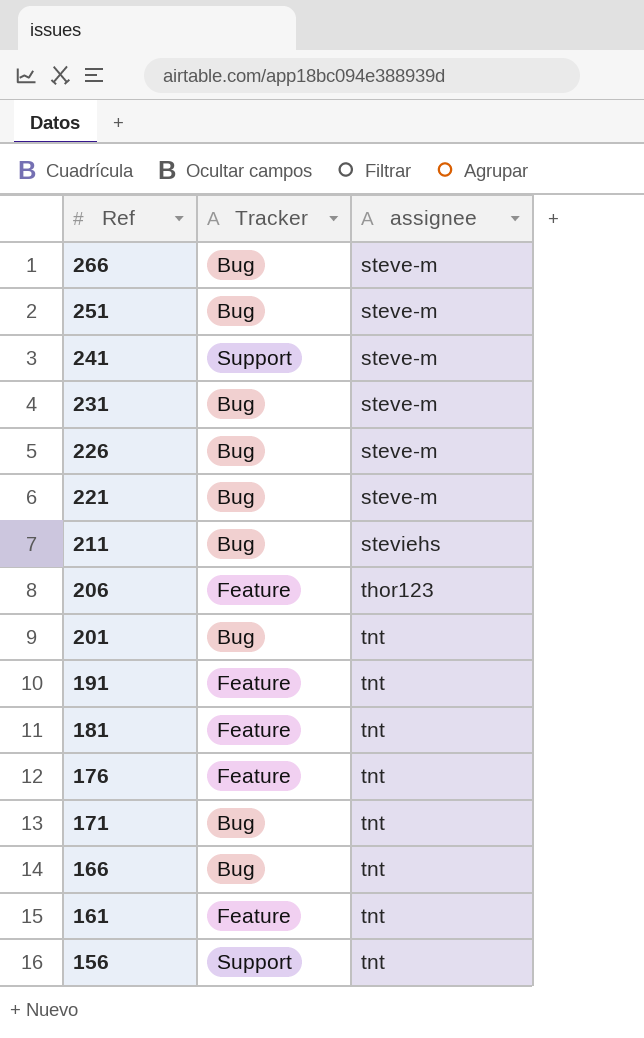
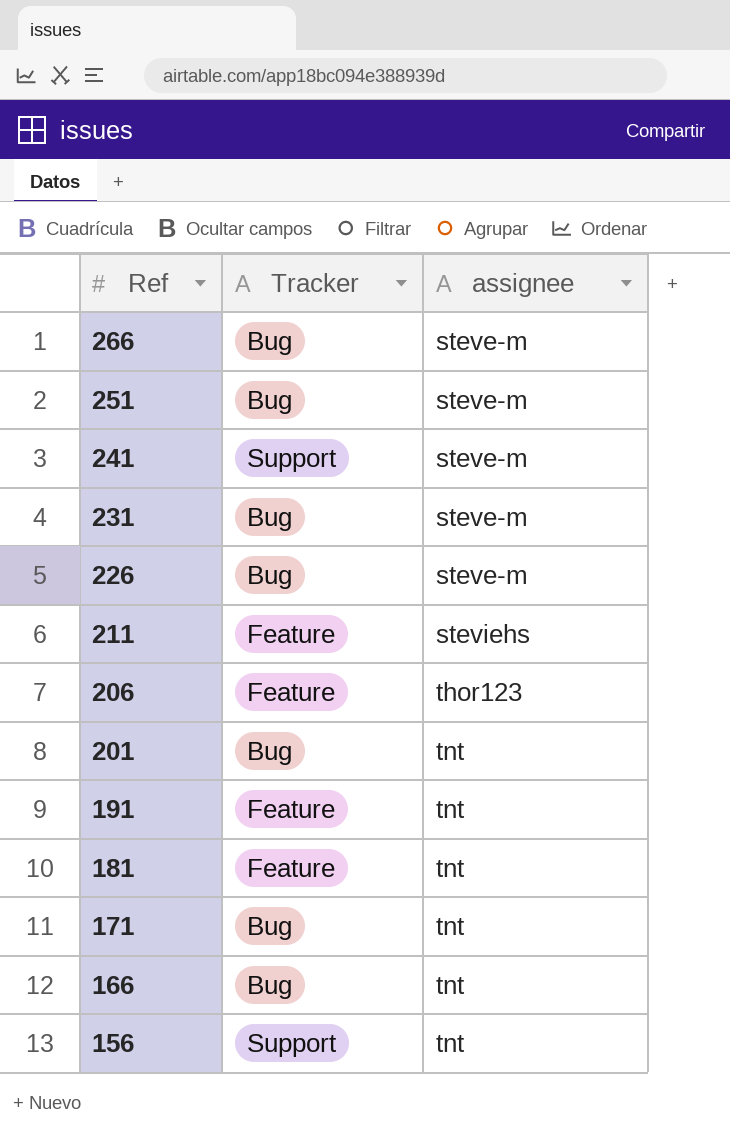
row 221: Bug | steve-m -> none
row 176: Feature | tnt -> none
row 161: Feature | tnt -> none
211 | Tracker: Bug -> Feature

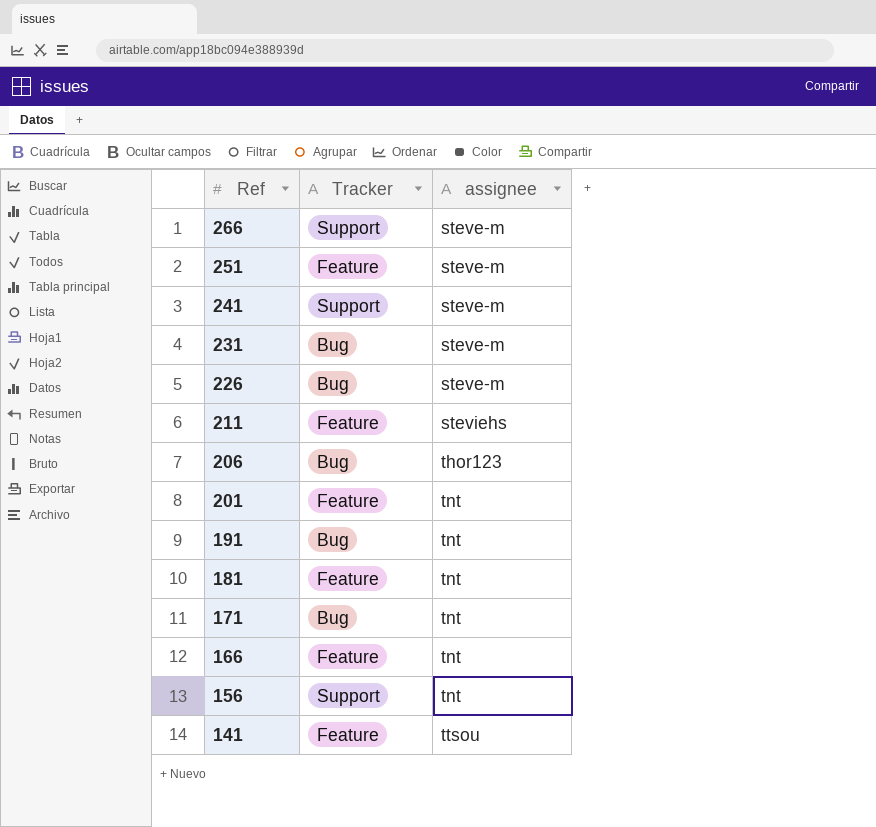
266 | Tracker: Bug -> Support
251 | Tracker: Bug -> Feature
206 | Tracker: Feature -> Bug
201 | Tracker: Bug -> Feature
191 | Tracker: Feature -> Bug
166 | Tracker: Bug -> Feature
row 141: none -> Feature | ttsou

